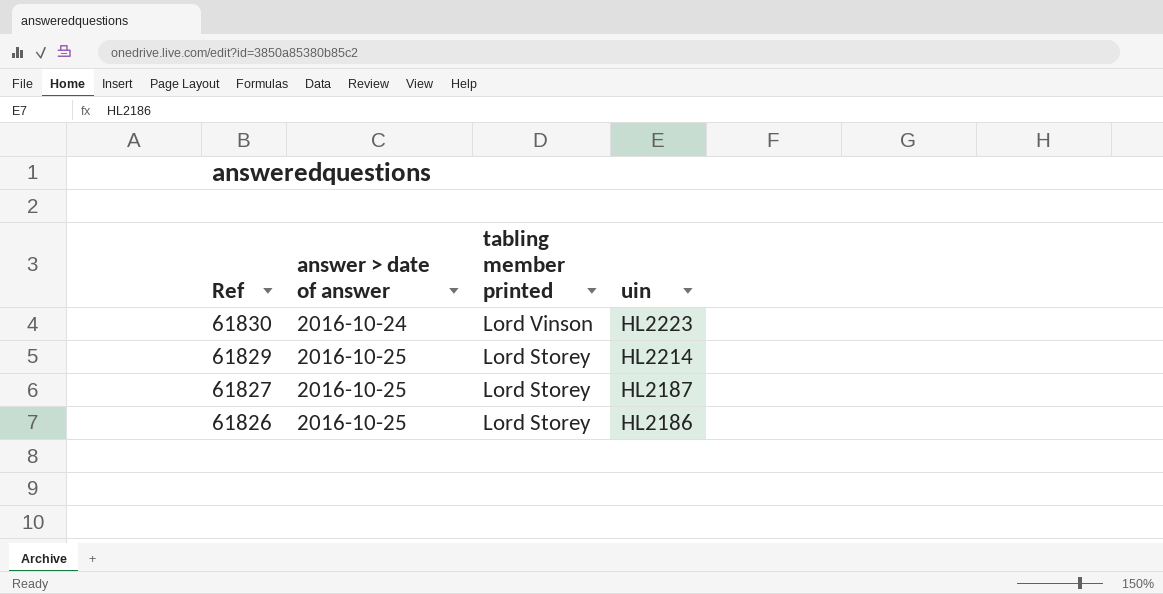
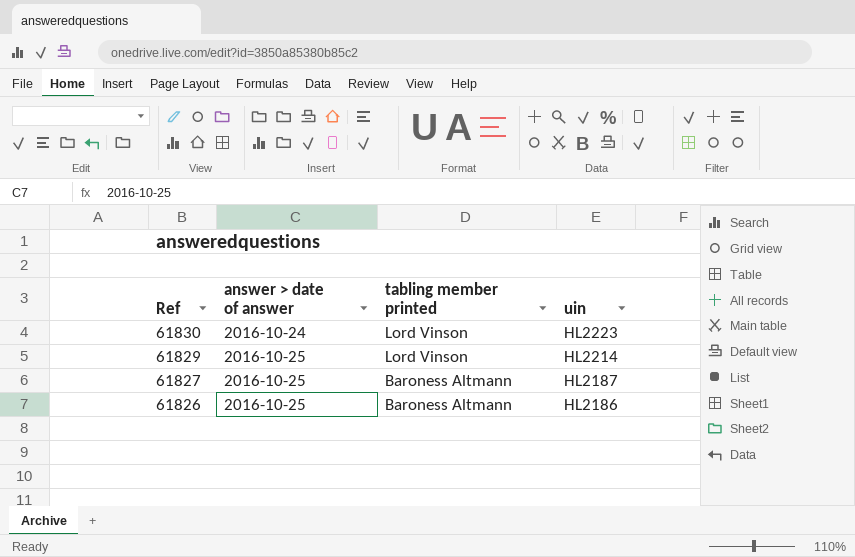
61829 | tabling member printed: Lord Storey -> Lord Vinson
61827 | tabling member printed: Lord Storey -> Baroness Altmann
61826 | tabling member printed: Lord Storey -> Baroness Altmann

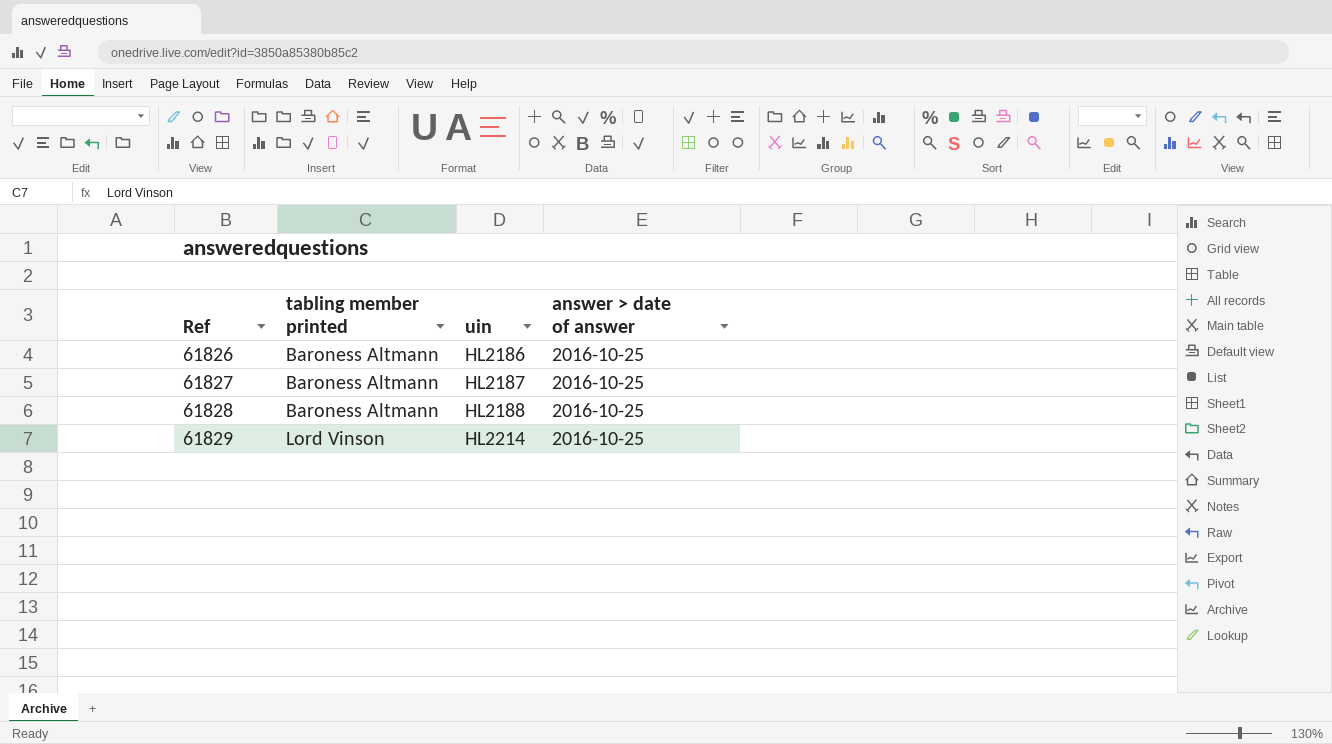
row order: Ref descending -> Ref ascending
column answer > date of answer | position: 2 -> 4
row 61830: 2016-10-24 | Lord Vinson | HL2223 -> none
row 61828: none -> Baroness Altmann | HL2188 | 2016-10-25

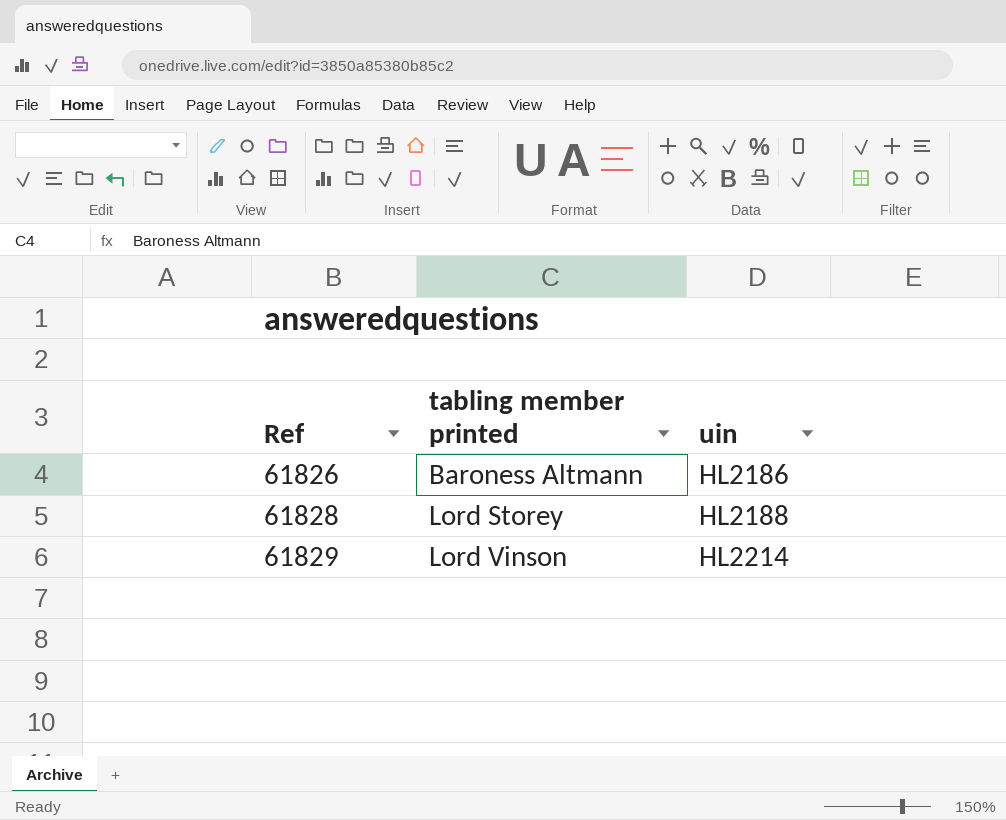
column answer > date of answer | position: 4 -> none
row 61827: Baroness Altmann | HL2187 | 2016-10-25 -> none
61828 | tabling member printed: Baroness Altmann -> Lord Storey

